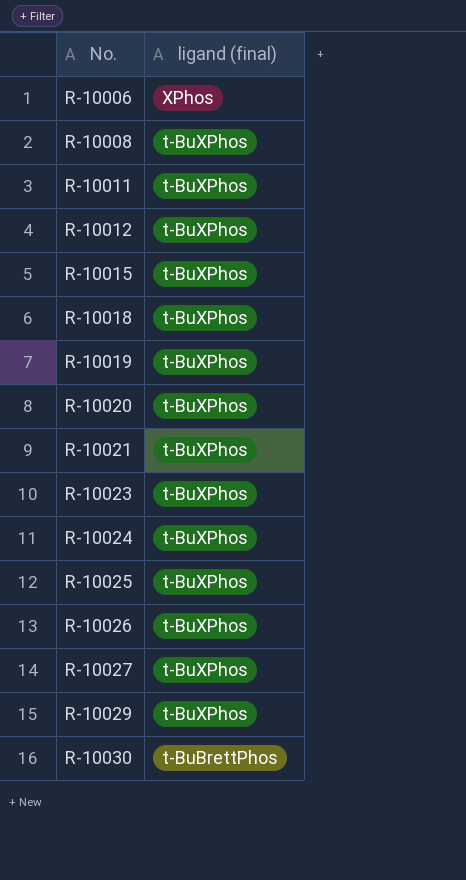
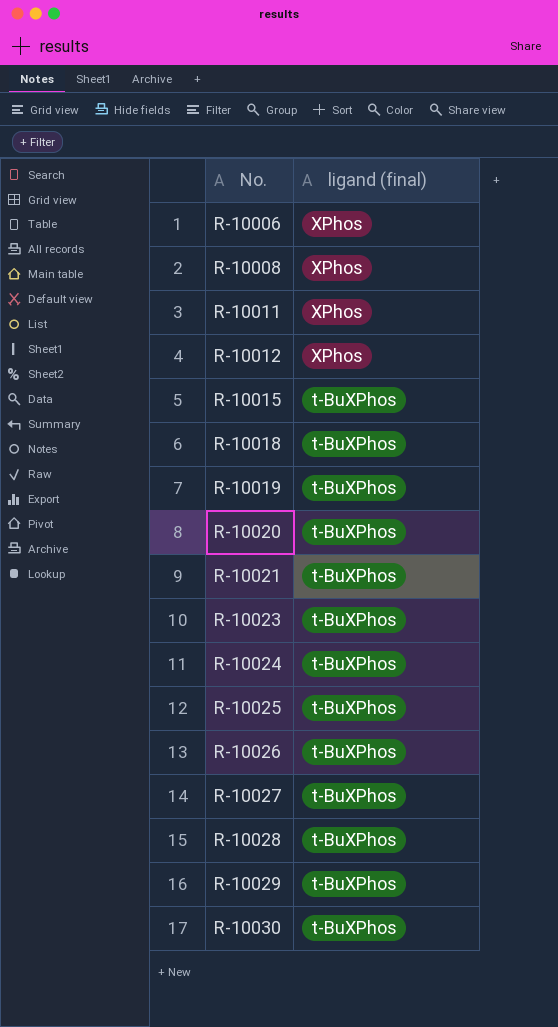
R-10008 | ligand (final): t-BuXPhos -> XPhos
R-10011 | ligand (final): t-BuXPhos -> XPhos
R-10012 | ligand (final): t-BuXPhos -> XPhos
row R-10028: none -> t-BuXPhos
R-10030 | ligand (final): t-BuBrettPhos -> t-BuXPhos

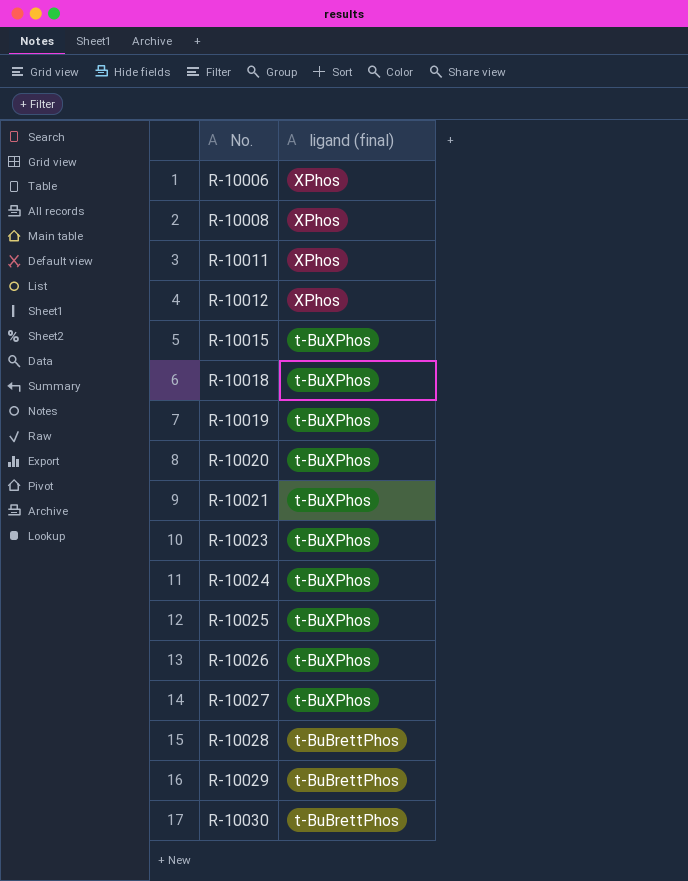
R-10028 | ligand (final): t-BuXPhos -> t-BuBrettPhos
R-10029 | ligand (final): t-BuXPhos -> t-BuBrettPhos
R-10030 | ligand (final): t-BuXPhos -> t-BuBrettPhos

